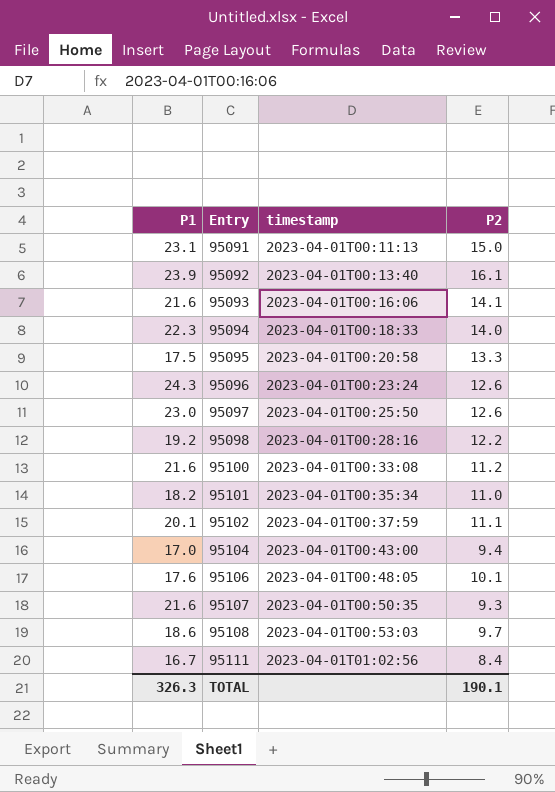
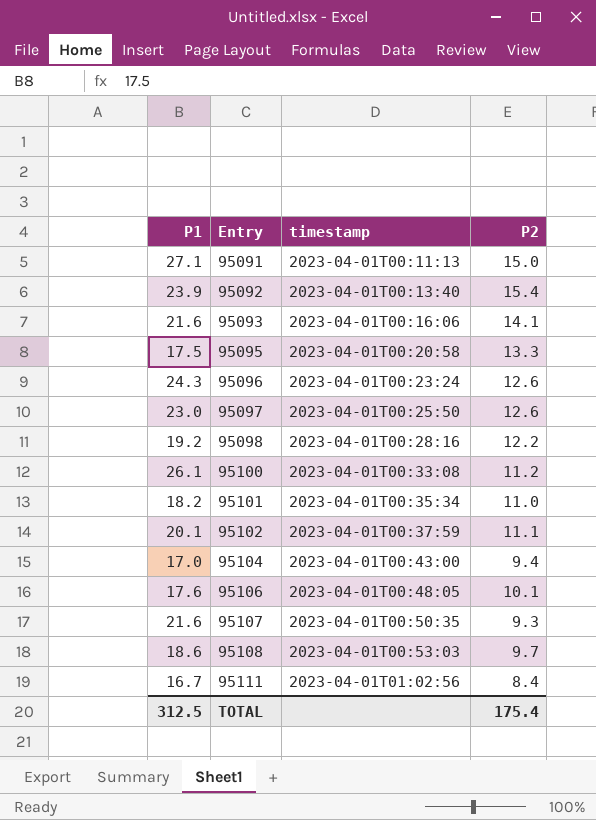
row 95094: 22.3 | 2023-04-01T00:18:33 | 14.0 -> none
95091 | P1: 23.1 -> 27.1
95092 | P2: 16.1 -> 15.4
95100 | P1: 21.6 -> 26.1
TOTAL | P1: 326.3 -> 312.5
TOTAL | P2: 190.1 -> 175.4

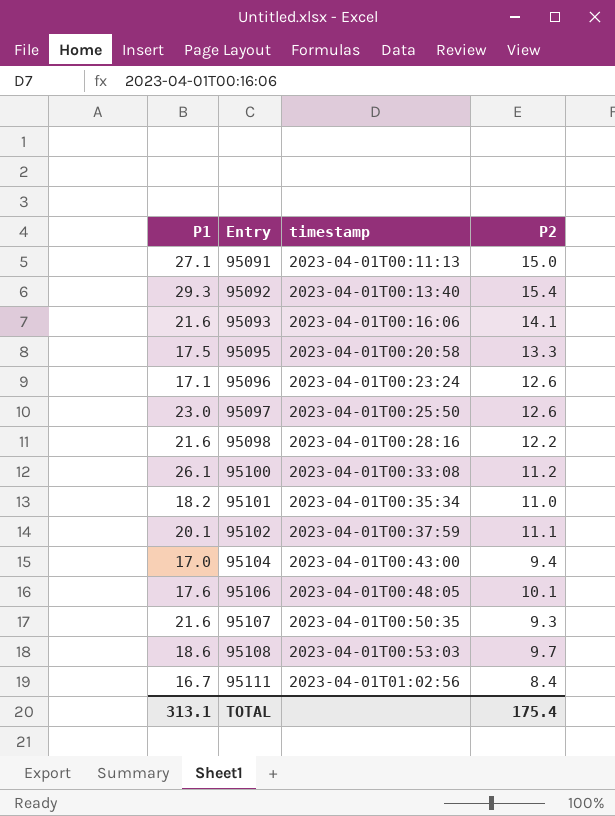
95092 | P1: 23.9 -> 29.3
95096 | P1: 24.3 -> 17.1
95098 | P1: 19.2 -> 21.6
TOTAL | P1: 312.5 -> 313.1

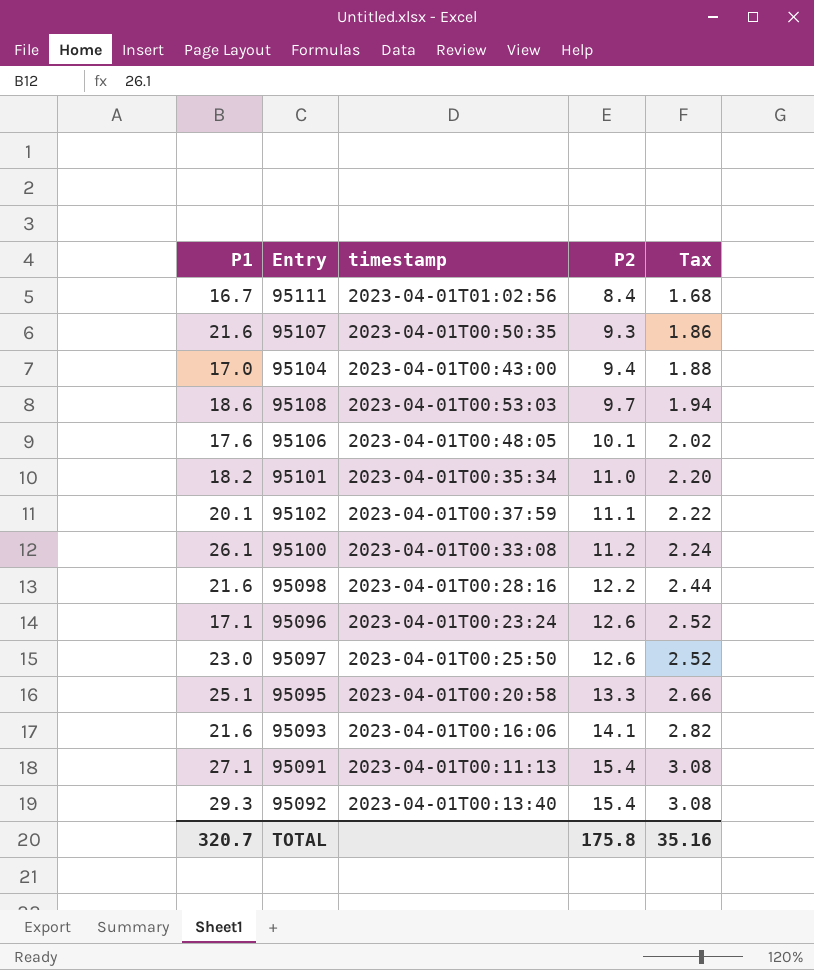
row order: Entry ascending -> P2 ascending
column Tax | formula: none -> [P2] * 0.2
95095 | P1: 17.5 -> 25.1
95091 | P2: 15.0 -> 15.4
TOTAL | P1: 313.1 -> 320.7
TOTAL | P2: 175.4 -> 175.8

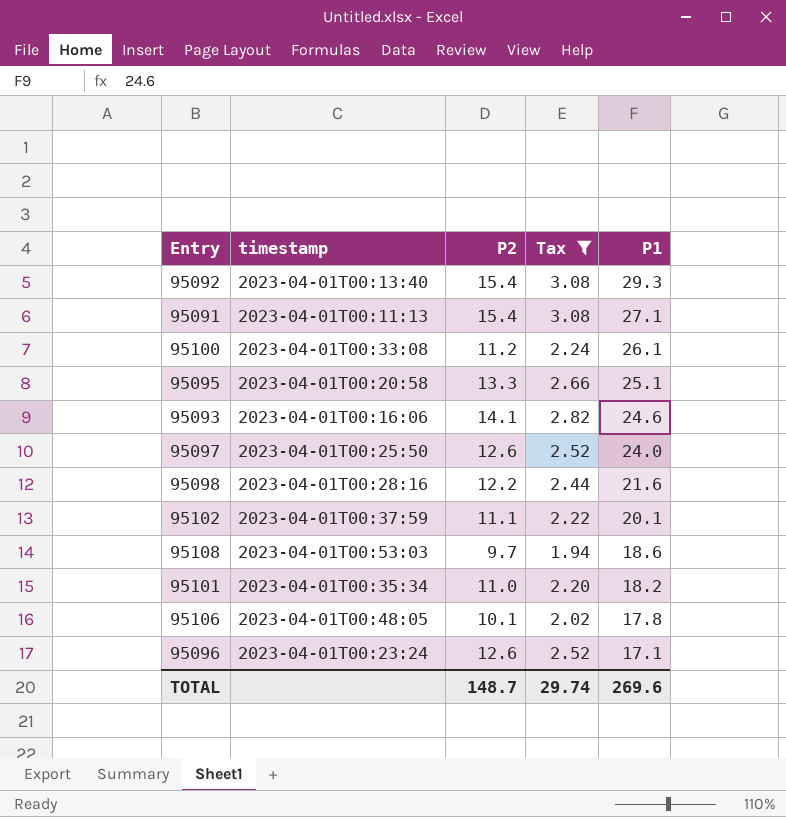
filter: none -> Tax >= 1.94
row order: P2 ascending -> P1 descending
column P1 | position: 1 -> 5
95093 | P1: 21.6 -> 24.6
95097 | P1: 23.0 -> 24.0
95106 | P1: 17.6 -> 17.8
TOTAL | P2: 175.8 -> 148.7
TOTAL | Tax: 35.16 -> 29.74
TOTAL | P1: 320.7 -> 269.6

